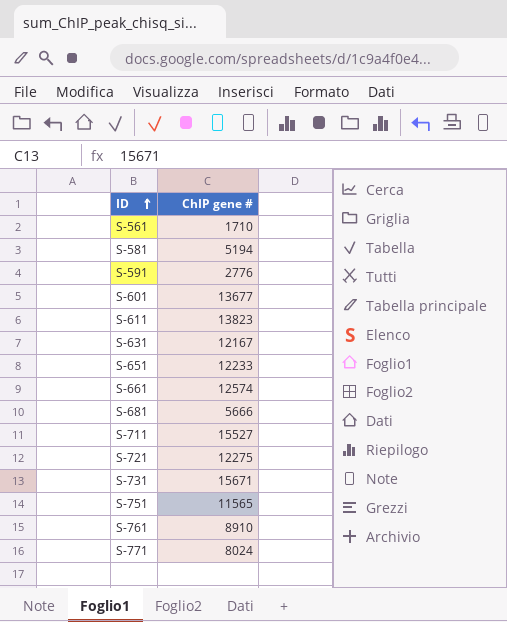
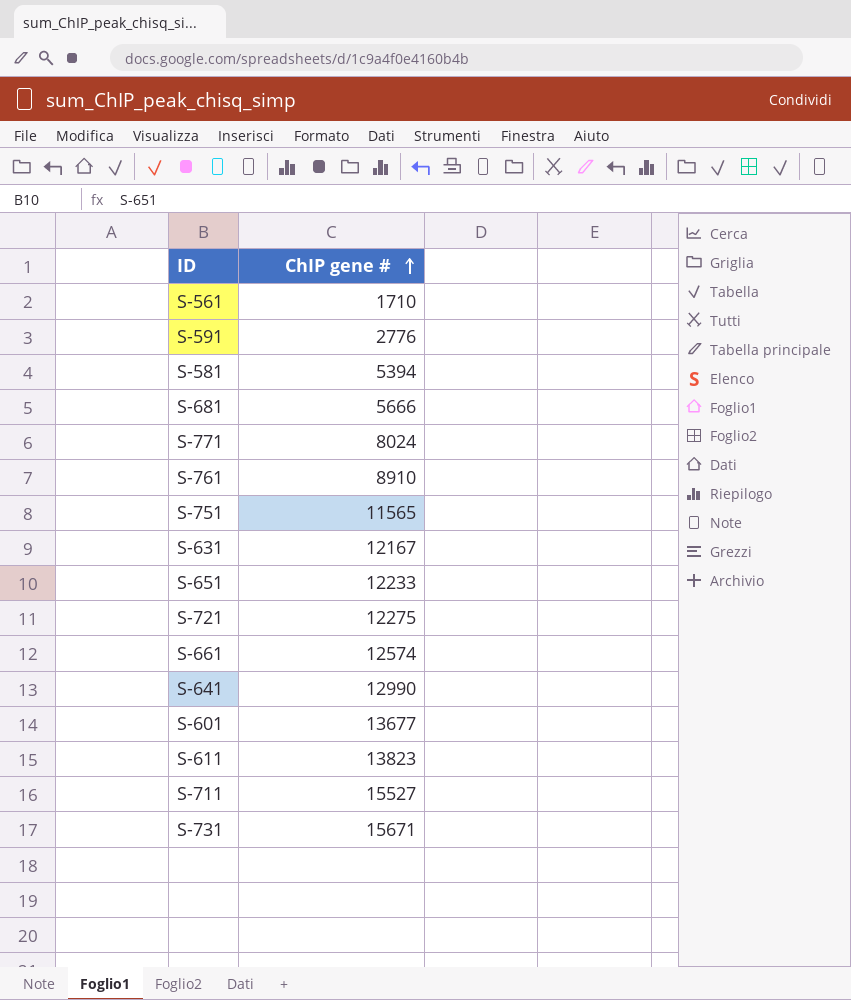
row order: ID ascending -> ChIP gene # ascending
S-581 | ChIP gene #: 5194 -> 5394
row S-641: none -> 12990

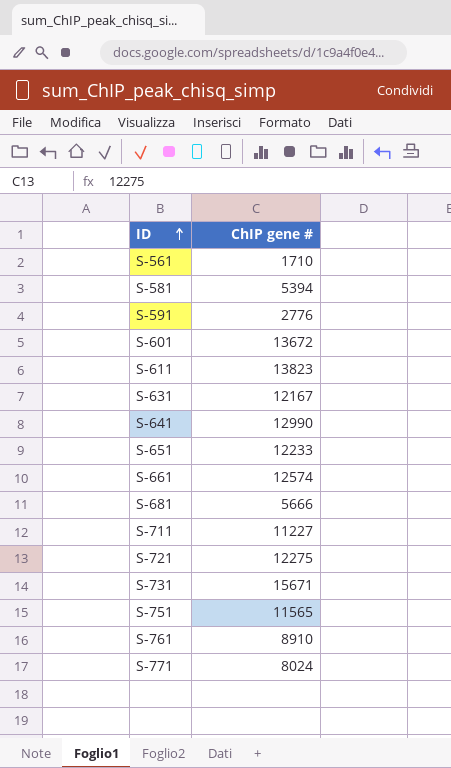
row order: ChIP gene # ascending -> ID ascending
S-601 | ChIP gene #: 13677 -> 13672
S-711 | ChIP gene #: 15527 -> 11227

